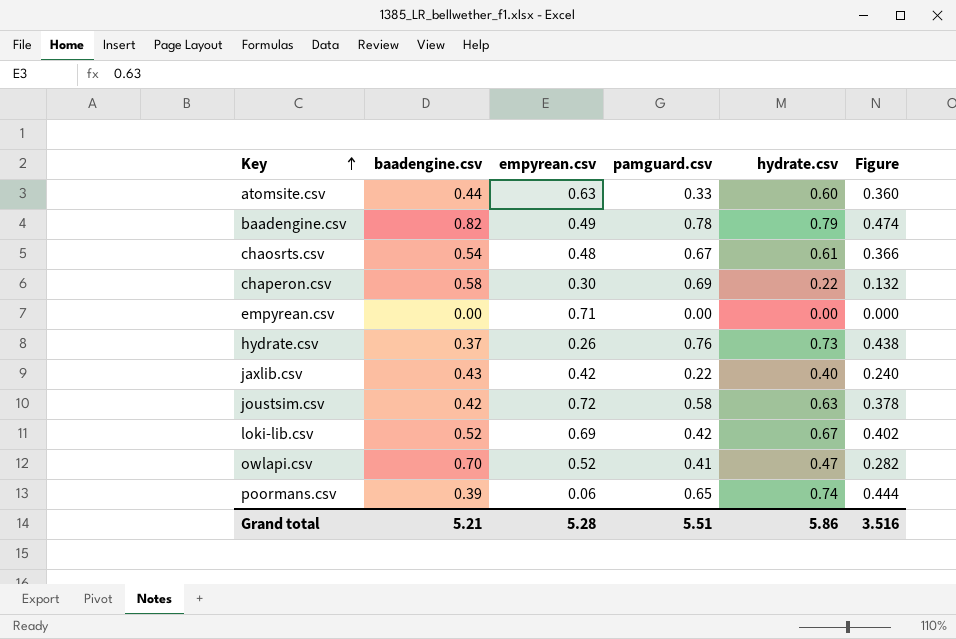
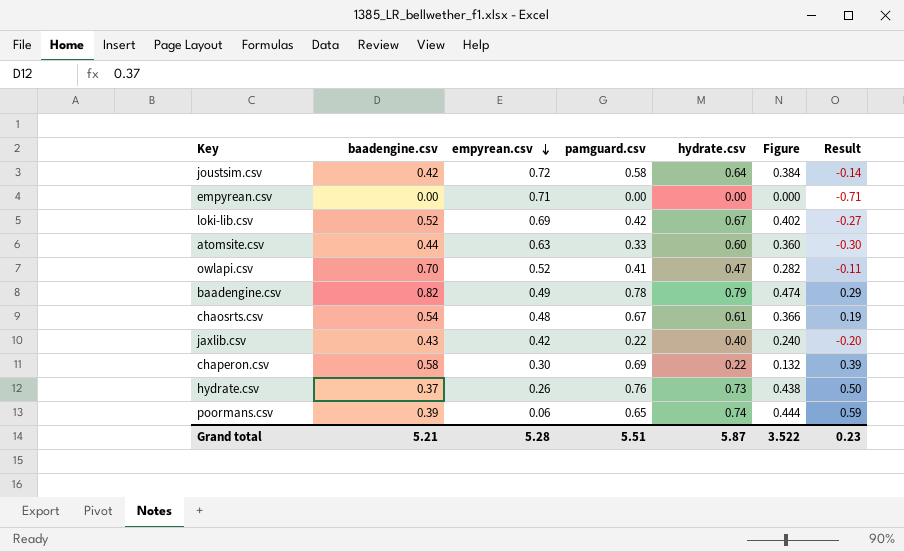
row order: Key ascending -> empyrean.csv descending
column Result | formula: none -> [pamguard.csv] - [empyrean.csv]
joustsim.csv | hydrate.csv: 0.63 -> 0.64
joustsim.csv | Figure: 0.378 -> 0.384
Grand total | hydrate.csv: 5.86 -> 5.87
Grand total | Figure: 3.516 -> 3.522

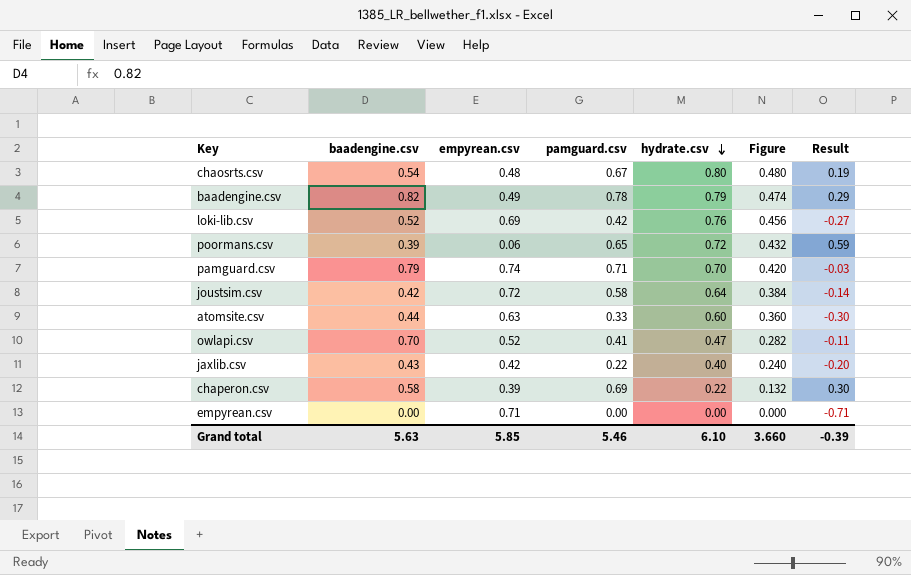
row order: empyrean.csv descending -> hydrate.csv descending
row hydrate.csv: 0.37 | 0.26 | 0.76 | 0.73 | 0.438 | 0.50 -> none
chaosrts.csv | hydrate.csv: 0.61 -> 0.80
chaosrts.csv | Figure: 0.366 -> 0.480
loki-lib.csv | hydrate.csv: 0.67 -> 0.76
loki-lib.csv | Figure: 0.402 -> 0.456
poormans.csv | hydrate.csv: 0.74 -> 0.72
poormans.csv | Figure: 0.444 -> 0.432
row pamguard.csv: none -> 0.79 | 0.74 | 0.71 | 0.70 | 0.420 | -0.03
chaperon.csv | empyrean.csv: 0.30 -> 0.39
chaperon.csv | Result: 0.39 -> 0.30
Grand total | baadengine.csv: 5.21 -> 5.63
Grand total | empyrean.csv: 5.28 -> 5.85
Grand total | pamguard.csv: 5.51 -> 5.46
Grand total | hydrate.csv: 5.87 -> 6.10
Grand total | Figure: 3.522 -> 3.660
Grand total | Result: 0.23 -> -0.39

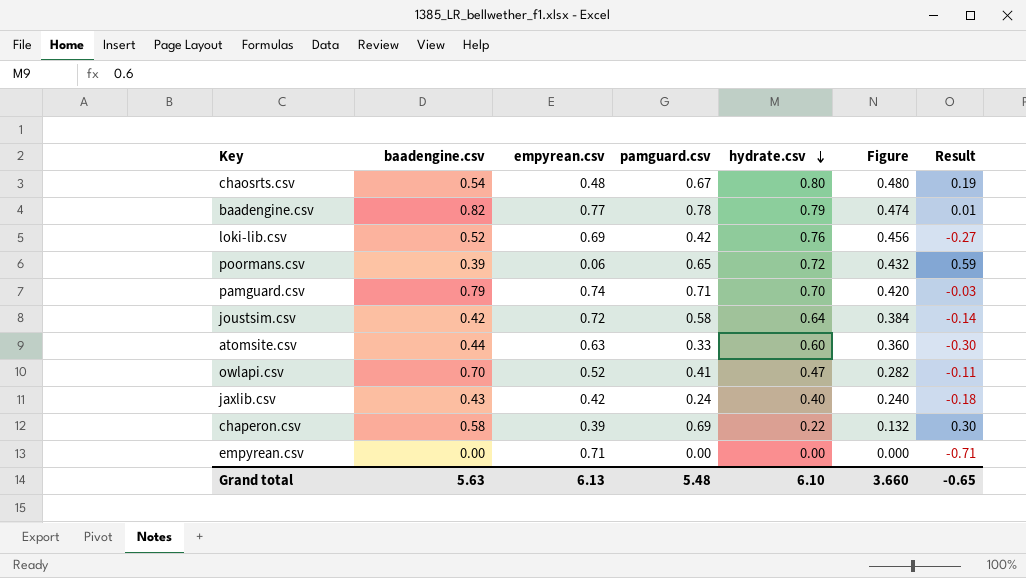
baadengine.csv | empyrean.csv: 0.49 -> 0.77
baadengine.csv | Result: 0.29 -> 0.01
jaxlib.csv | pamguard.csv: 0.22 -> 0.24
jaxlib.csv | Result: -0.20 -> -0.18
Grand total | empyrean.csv: 5.85 -> 6.13
Grand total | pamguard.csv: 5.46 -> 5.48
Grand total | Result: -0.39 -> -0.65

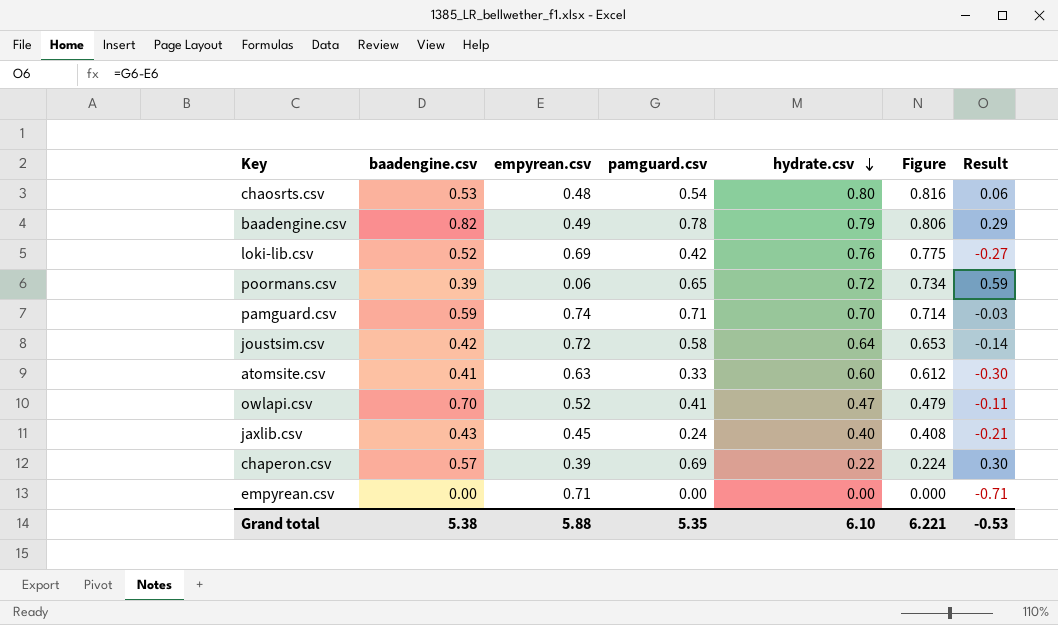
column Figure | formula: [hydrate.csv] * 0.6 -> [hydrate.csv] * 1.02
chaosrts.csv | baadengine.csv: 0.54 -> 0.53
chaosrts.csv | pamguard.csv: 0.67 -> 0.54
chaosrts.csv | Result: 0.19 -> 0.06
baadengine.csv | empyrean.csv: 0.77 -> 0.49
baadengine.csv | Result: 0.01 -> 0.29
pamguard.csv | baadengine.csv: 0.79 -> 0.59
atomsite.csv | baadengine.csv: 0.44 -> 0.41
jaxlib.csv | empyrean.csv: 0.42 -> 0.45
jaxlib.csv | Result: -0.18 -> -0.21
chaperon.csv | baadengine.csv: 0.58 -> 0.57
Grand total | baadengine.csv: 5.63 -> 5.38
Grand total | empyrean.csv: 6.13 -> 5.88
Grand total | pamguard.csv: 5.48 -> 5.35
Grand total | Figure: 3.660 -> 6.221
Grand total | Result: -0.65 -> -0.53

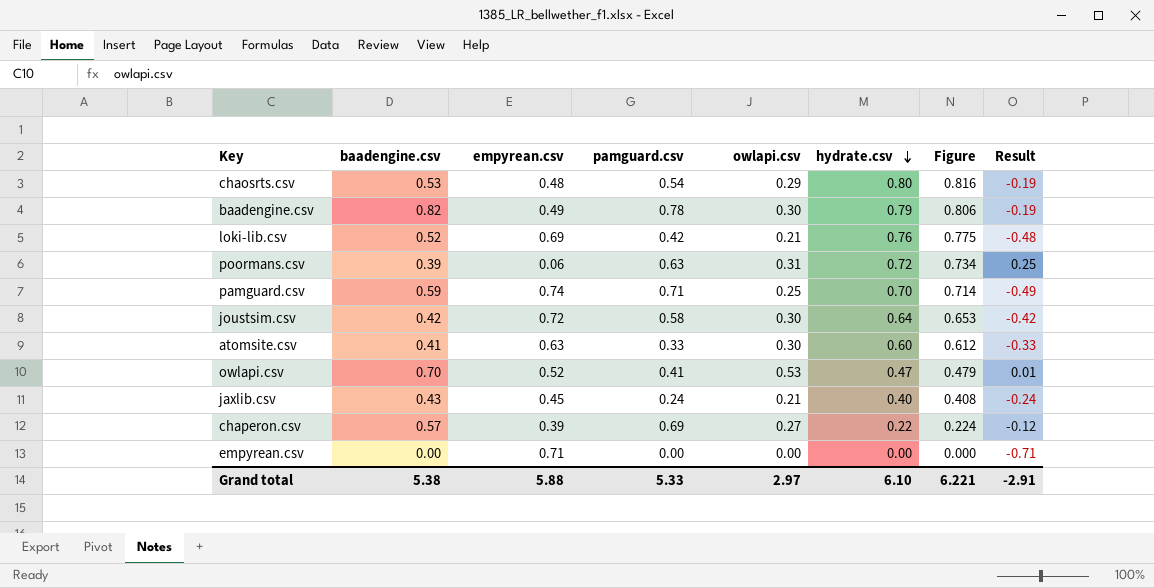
column owlapi.csv | position: none -> 5
column Result | formula: [pamguard.csv] - [empyrean.csv] -> [owlapi.csv] - [empyrean.csv]
poormans.csv | pamguard.csv: 0.65 -> 0.63
Grand total | pamguard.csv: 5.35 -> 5.33
Grand total | Result: -0.53 -> -2.91

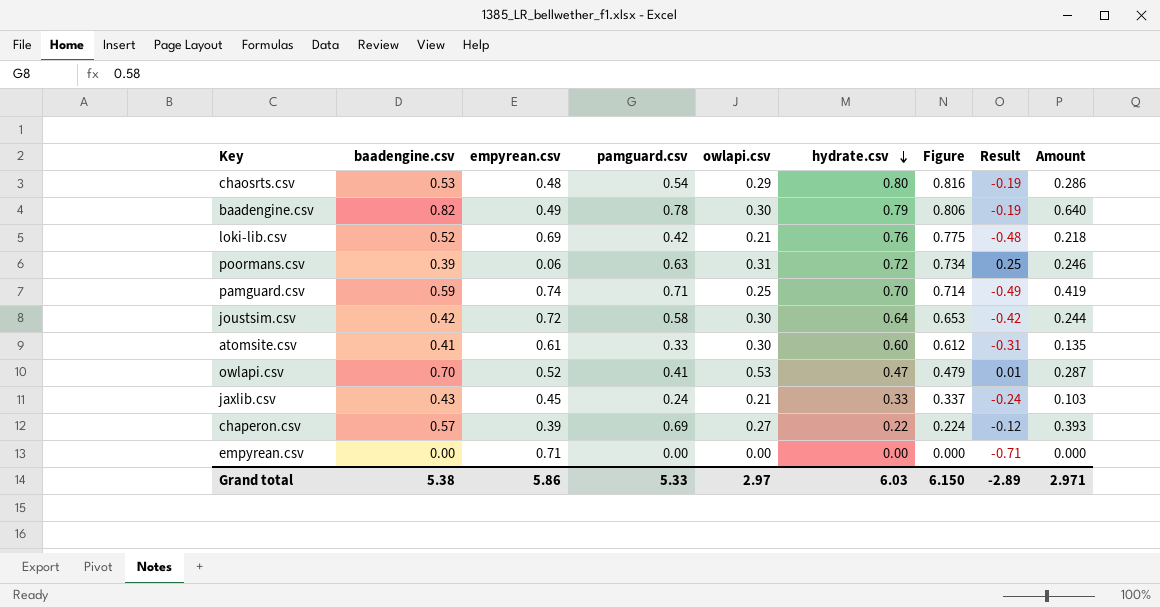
column Amount | formula: none -> [baadengine.csv] * [pamguard.csv]
atomsite.csv | empyrean.csv: 0.63 -> 0.61
atomsite.csv | Result: -0.33 -> -0.31
jaxlib.csv | hydrate.csv: 0.40 -> 0.33
jaxlib.csv | Figure: 0.408 -> 0.337
Grand total | empyrean.csv: 5.88 -> 5.86
Grand total | hydrate.csv: 6.10 -> 6.03
Grand total | Figure: 6.221 -> 6.150
Grand total | Result: -2.91 -> -2.89

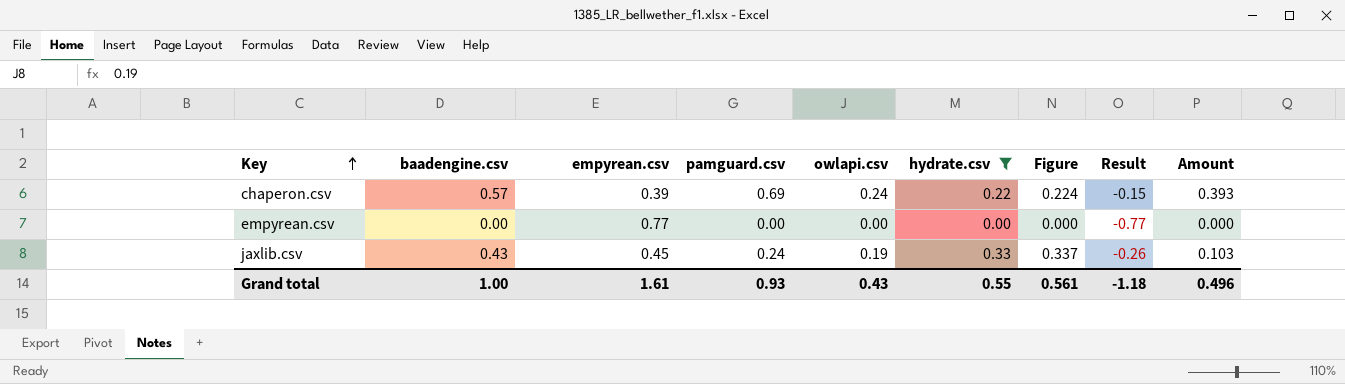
filter: none -> hydrate.csv <= 0.33
row order: hydrate.csv descending -> Key ascending
chaperon.csv | owlapi.csv: 0.27 -> 0.24
chaperon.csv | Result: -0.12 -> -0.15
empyrean.csv | empyrean.csv: 0.71 -> 0.77
empyrean.csv | Result: -0.71 -> -0.77
jaxlib.csv | owlapi.csv: 0.21 -> 0.19
jaxlib.csv | Result: -0.24 -> -0.26
Grand total | baadengine.csv: 5.38 -> 1.00
Grand total | empyrean.csv: 5.86 -> 1.61
Grand total | pamguard.csv: 5.33 -> 0.93
Grand total | owlapi.csv: 2.97 -> 0.43
Grand total | hydrate.csv: 6.03 -> 0.55
Grand total | Figure: 6.150 -> 0.561
Grand total | Result: -2.89 -> -1.18
Grand total | Amount: 2.971 -> 0.496

